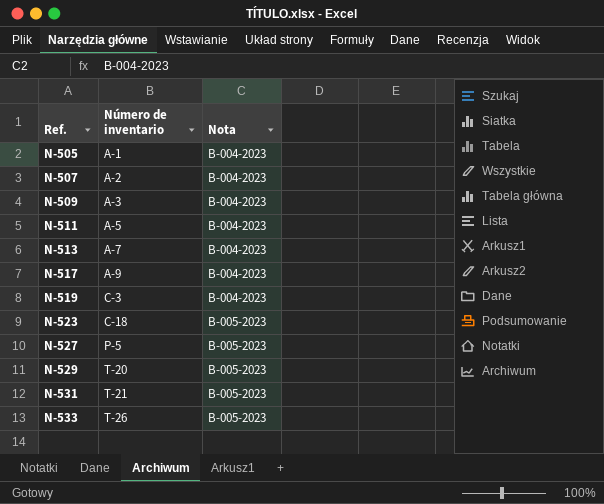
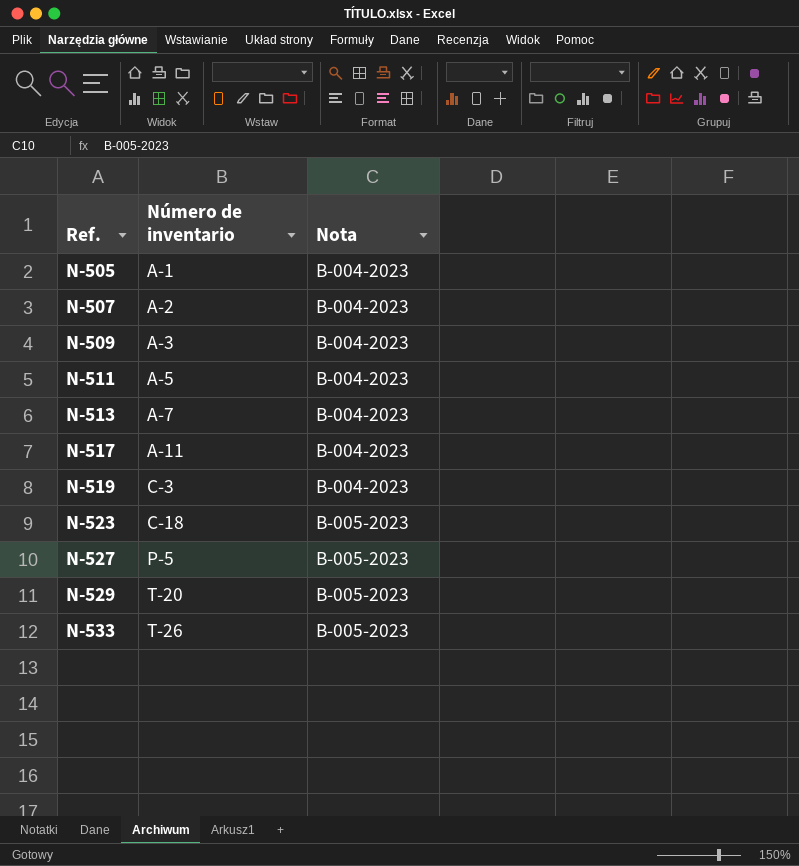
row N-531: T-21 | B-005-2023 -> none
N-517 | Número de inventario: A-9 -> A-11

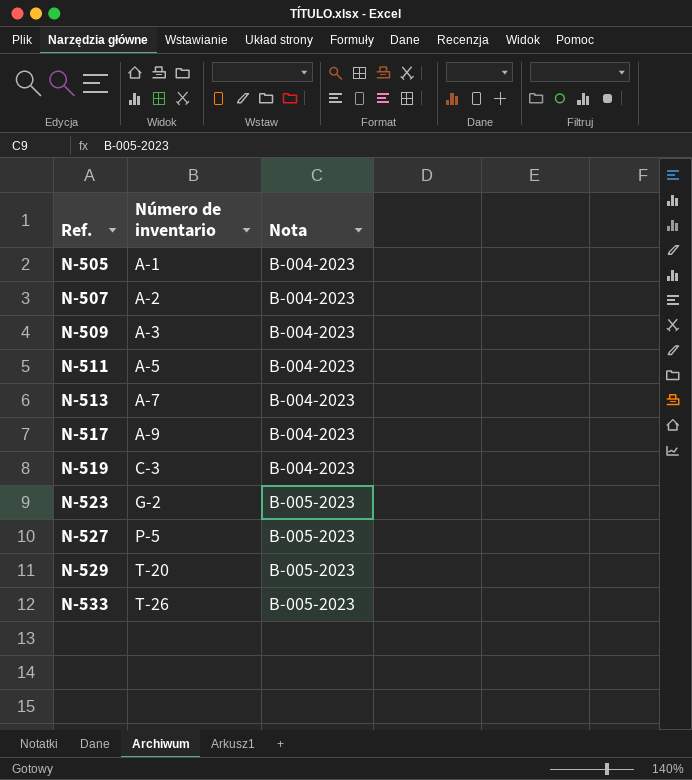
N-517 | Número de inventario: A-11 -> A-9
N-523 | Número de inventario: C-18 -> G-2

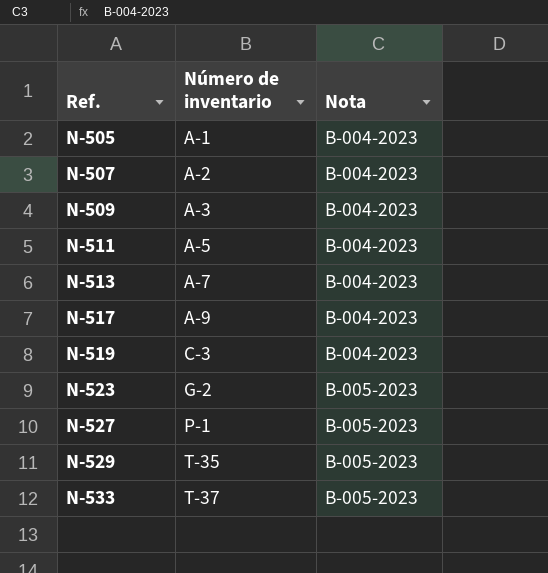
N-527 | Número de inventario: P-5 -> P-1
N-529 | Número de inventario: T-20 -> T-35
N-533 | Número de inventario: T-26 -> T-37

